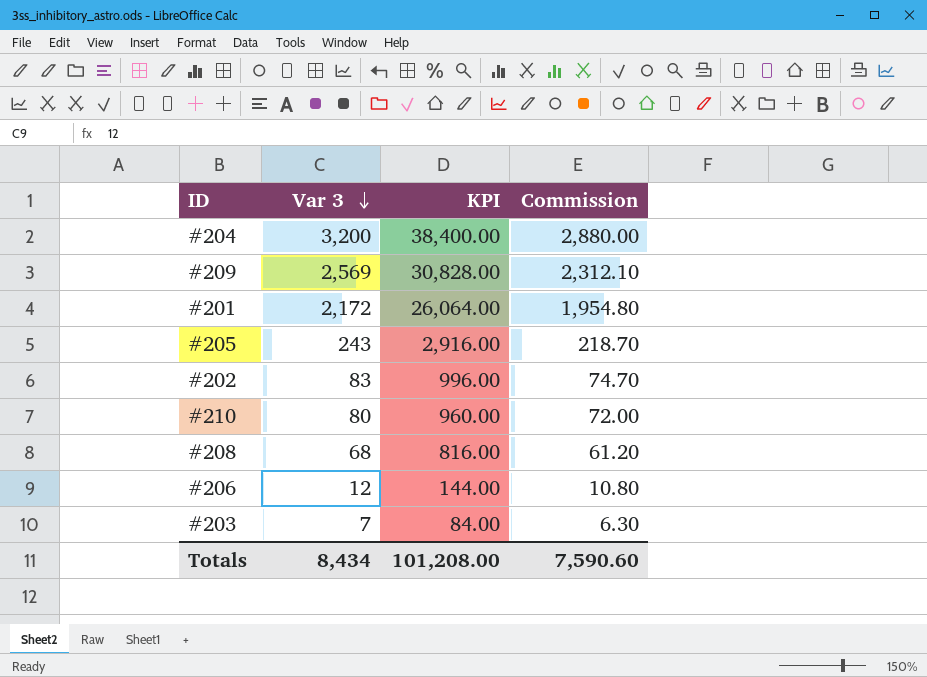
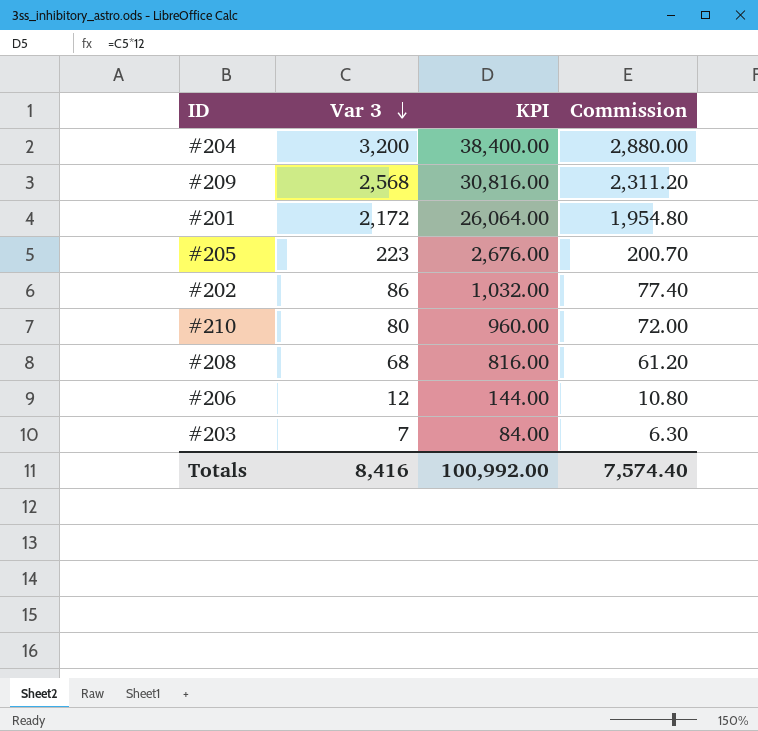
#209 | Var 3: 2,569 -> 2,568
#209 | KPI: 30,828.00 -> 30,816.00
#209 | Commission: 2,312.10 -> 2,311.20
#205 | Var 3: 243 -> 223
#205 | KPI: 2,916.00 -> 2,676.00
#205 | Commission: 218.70 -> 200.70
#202 | Var 3: 83 -> 86
#202 | KPI: 996.00 -> 1,032.00
#202 | Commission: 74.70 -> 77.40
Totals | Var 3: 8,434 -> 8,416
Totals | KPI: 101,208.00 -> 100,992.00
Totals | Commission: 7,590.60 -> 7,574.40

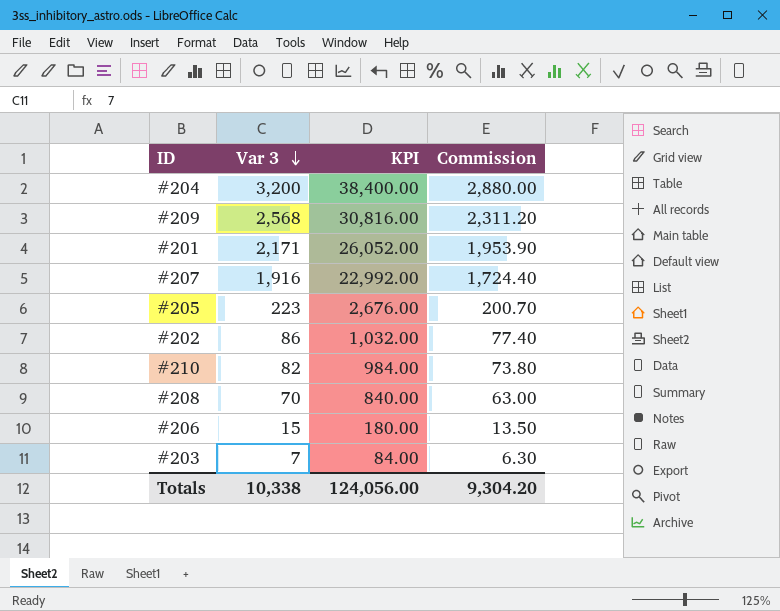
#201 | Var 3: 2,172 -> 2,171
#201 | KPI: 26,064.00 -> 26,052.00
#201 | Commission: 1,954.80 -> 1,953.90
row #207: none -> 1,916 | 22,992.00 | 1,724.40
#210 | Var 3: 80 -> 82
#210 | KPI: 960.00 -> 984.00
#210 | Commission: 72.00 -> 73.80
#208 | Var 3: 68 -> 70
#208 | KPI: 816.00 -> 840.00
#208 | Commission: 61.20 -> 63.00
#206 | Var 3: 12 -> 15
#206 | KPI: 144.00 -> 180.00
#206 | Commission: 10.80 -> 13.50
Totals | Var 3: 8,416 -> 10,338
Totals | KPI: 100,992.00 -> 124,056.00
Totals | Commission: 7,574.40 -> 9,304.20

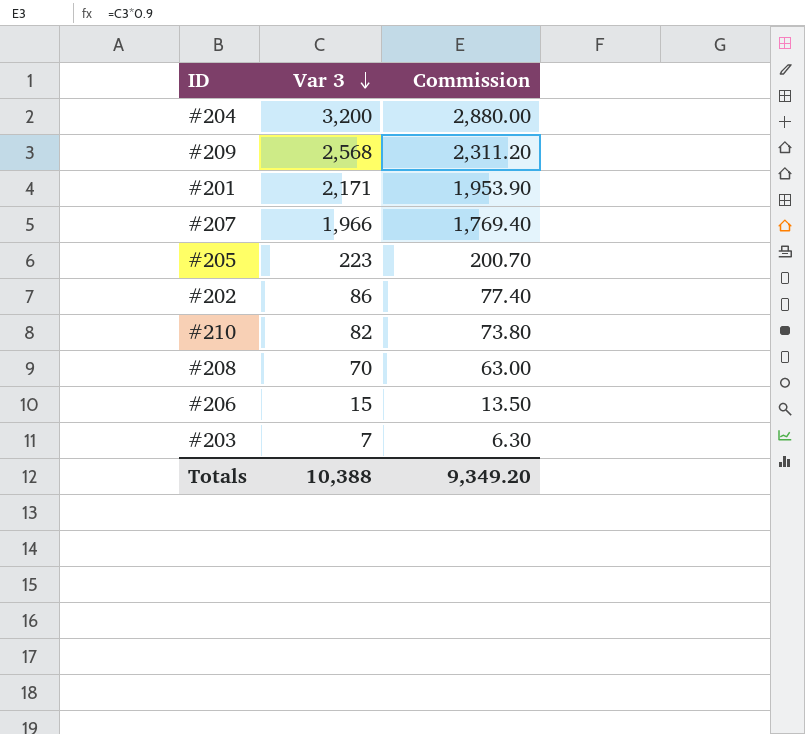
column KPI | formula: [Var 3] * 12 -> none
#207 | Var 3: 1,916 -> 1,966
#207 | Commission: 1,724.40 -> 1,769.40
Totals | Var 3: 10,338 -> 10,388
Totals | Commission: 9,304.20 -> 9,349.20

